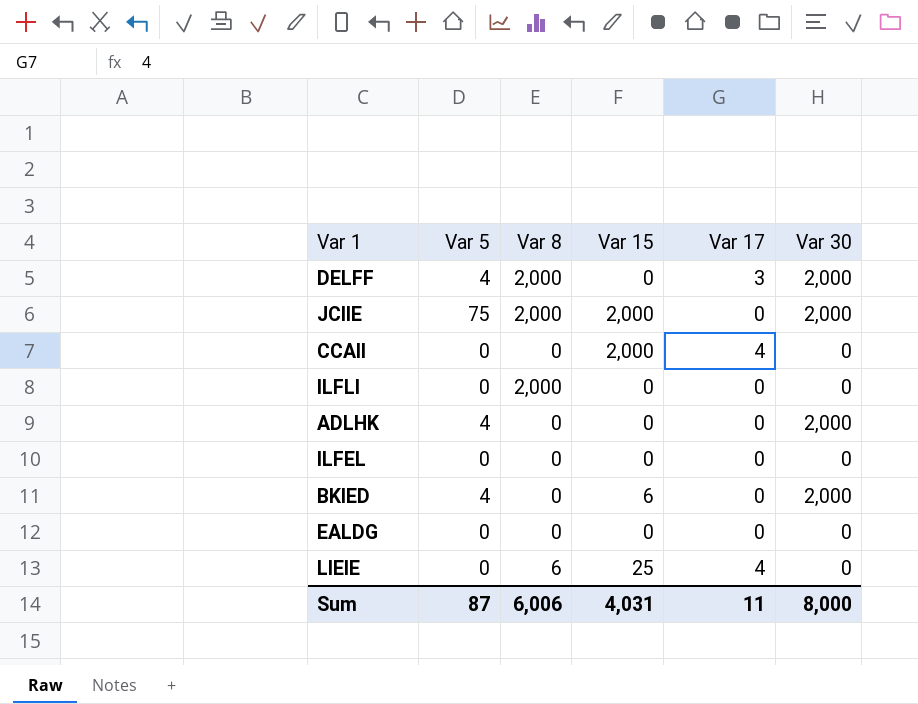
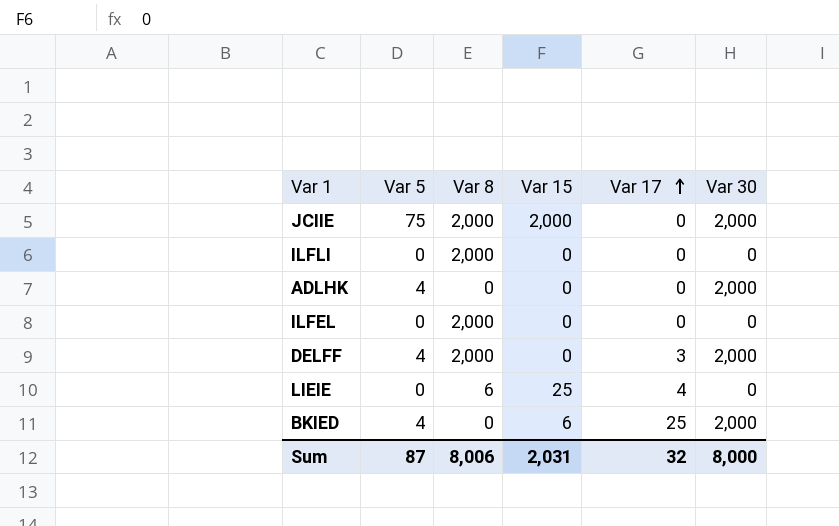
row order: none -> Var 17 ascending
row CCAII: 0 | 0 | 2,000 | 4 | 0 -> none
row EALDG: 0 | 0 | 0 | 0 | 0 -> none
ILFEL | Var 8: 0 -> 2,000
BKIED | Var 17: 0 -> 25
Sum | Var 8: 6,006 -> 8,006
Sum | Var 15: 4,031 -> 2,031
Sum | Var 17: 11 -> 32

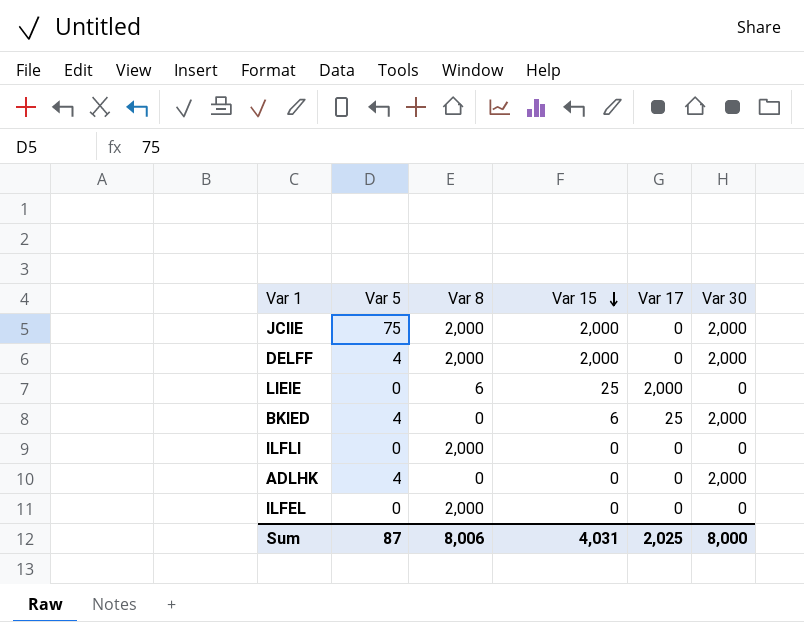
row order: Var 17 ascending -> Var 15 descending
DELFF | Var 15: 0 -> 2,000
DELFF | Var 17: 3 -> 0
LIEIE | Var 17: 4 -> 2,000
Sum | Var 15: 2,031 -> 4,031
Sum | Var 17: 32 -> 2,025

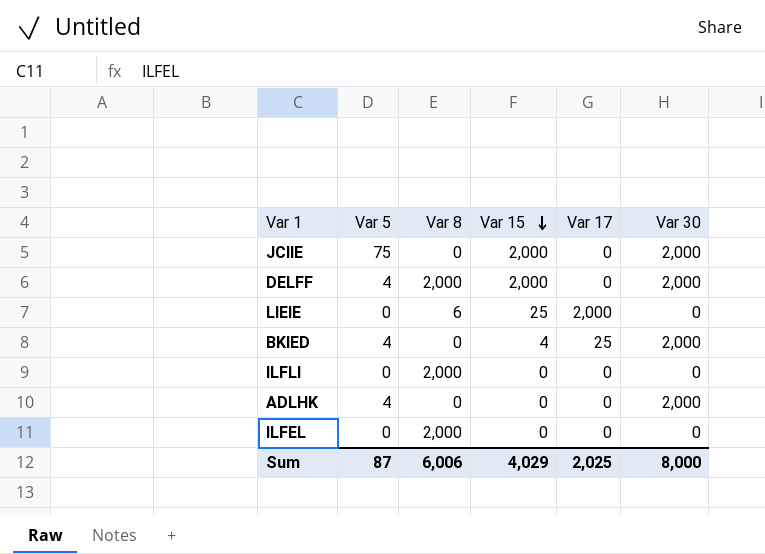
JCIIE | Var 8: 2,000 -> 0
BKIED | Var 15: 6 -> 4
Sum | Var 8: 8,006 -> 6,006
Sum | Var 15: 4,031 -> 4,029

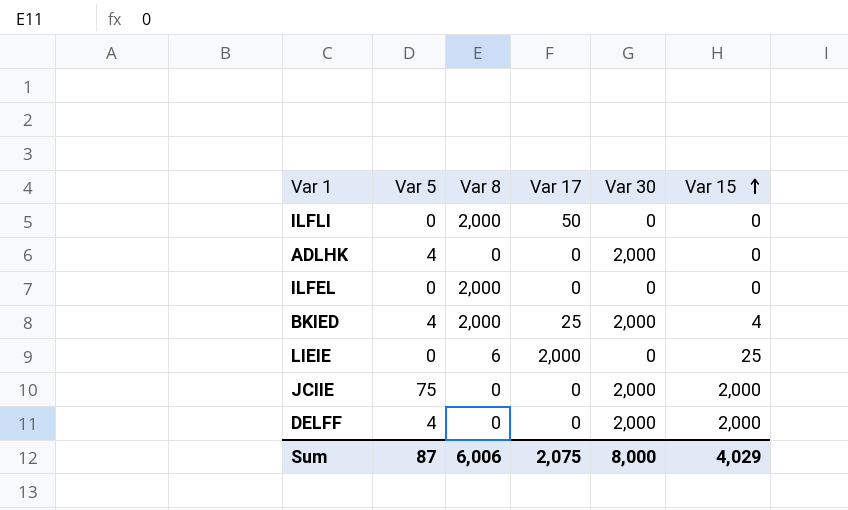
row order: Var 15 descending -> Var 15 ascending
column Var 15 | position: 4 -> 6
ILFLI | Var 17: 0 -> 50
BKIED | Var 8: 0 -> 2,000
DELFF | Var 8: 2,000 -> 0
Sum | Var 17: 2,025 -> 2,075

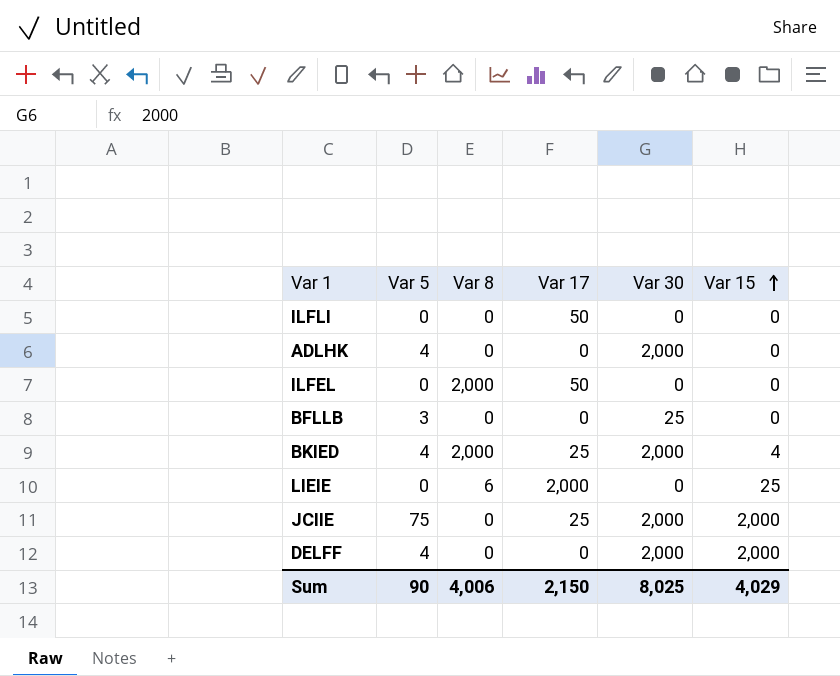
ILFLI | Var 8: 2,000 -> 0
ILFEL | Var 17: 0 -> 50
row BFLLB: none -> 3 | 0 | 0 | 25 | 0
JCIIE | Var 17: 0 -> 25
Sum | Var 5: 87 -> 90
Sum | Var 8: 6,006 -> 4,006
Sum | Var 17: 2,075 -> 2,150
Sum | Var 30: 8,000 -> 8,025

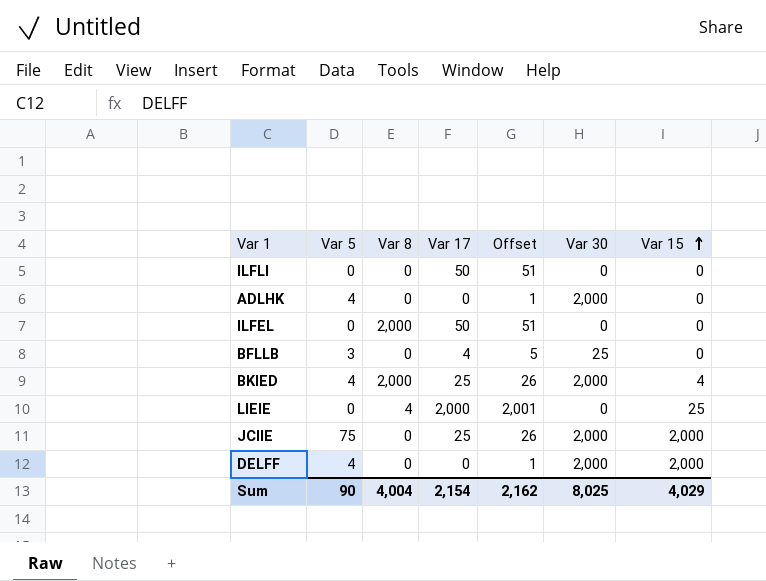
column Offset | formula: none -> [Var 17] + 1
BFLLB | Var 17: 0 -> 4
LIEIE | Var 8: 6 -> 4
Sum | Var 8: 4,006 -> 4,004
Sum | Var 17: 2,150 -> 2,154

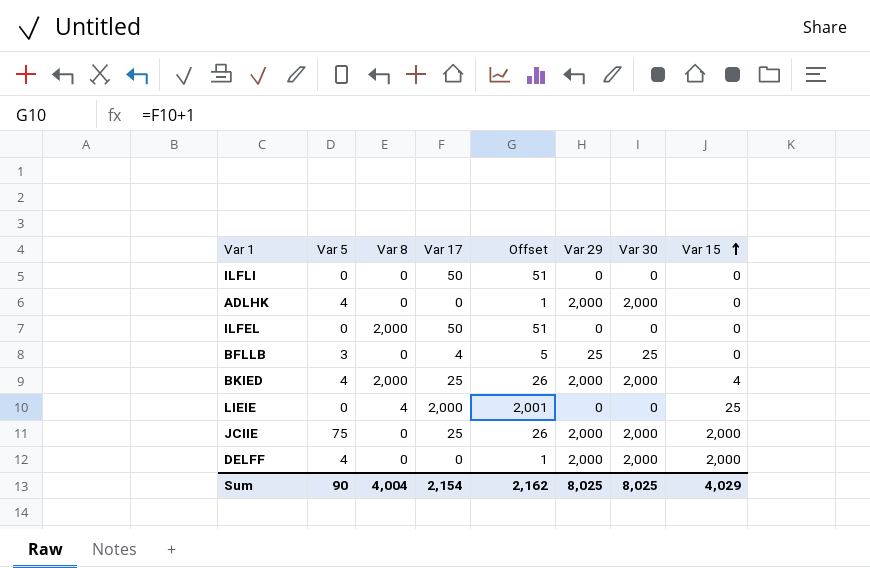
column Var 29 | position: none -> 6

